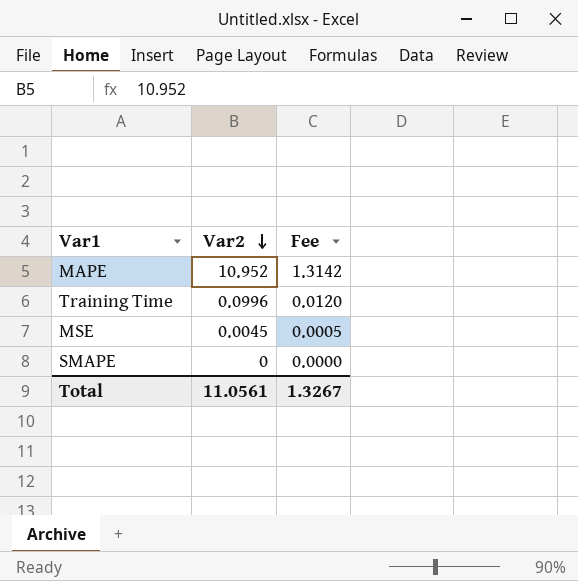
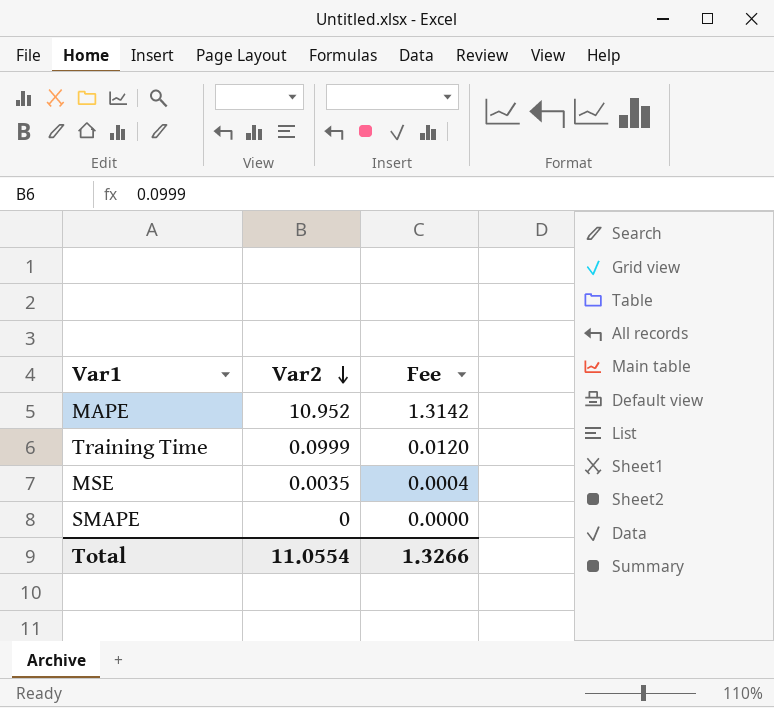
Training Time | Var2: 0.0996 -> 0.0999
MSE | Var2: 0.0045 -> 0.0035
MSE | Fee: 0.0005 -> 0.0004
Total | Var2: 11.0561 -> 11.0554
Total | Fee: 1.3267 -> 1.3266

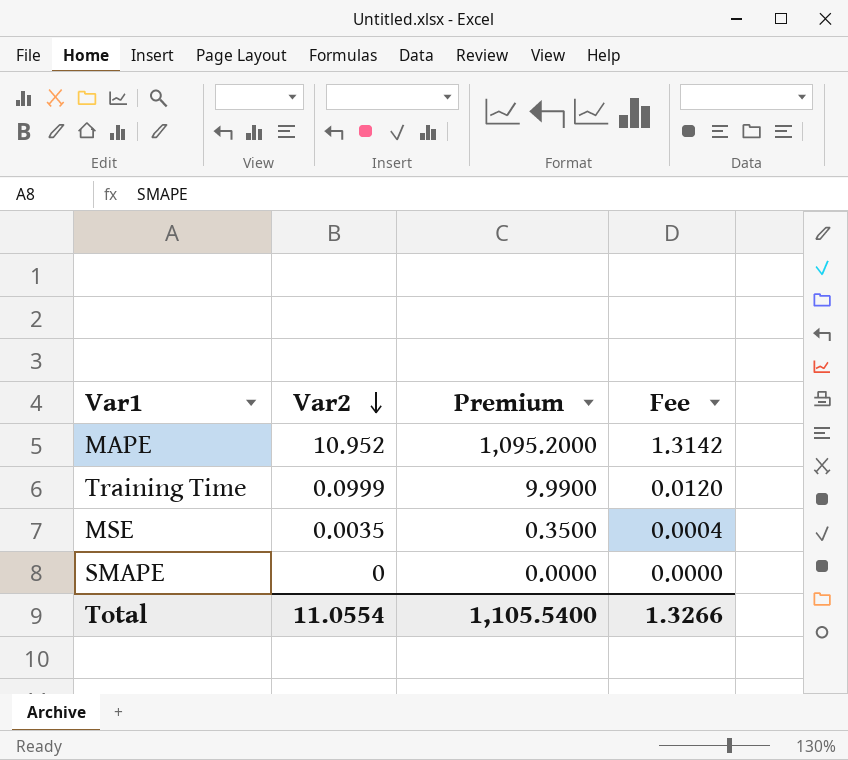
column Premium | formula: none -> [Var2] * 100

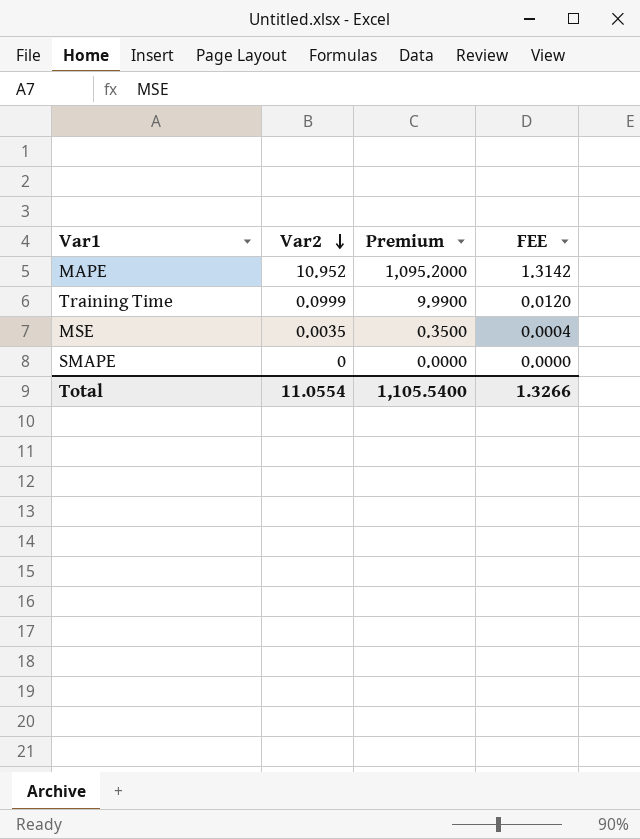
column name: Fee -> FEE

